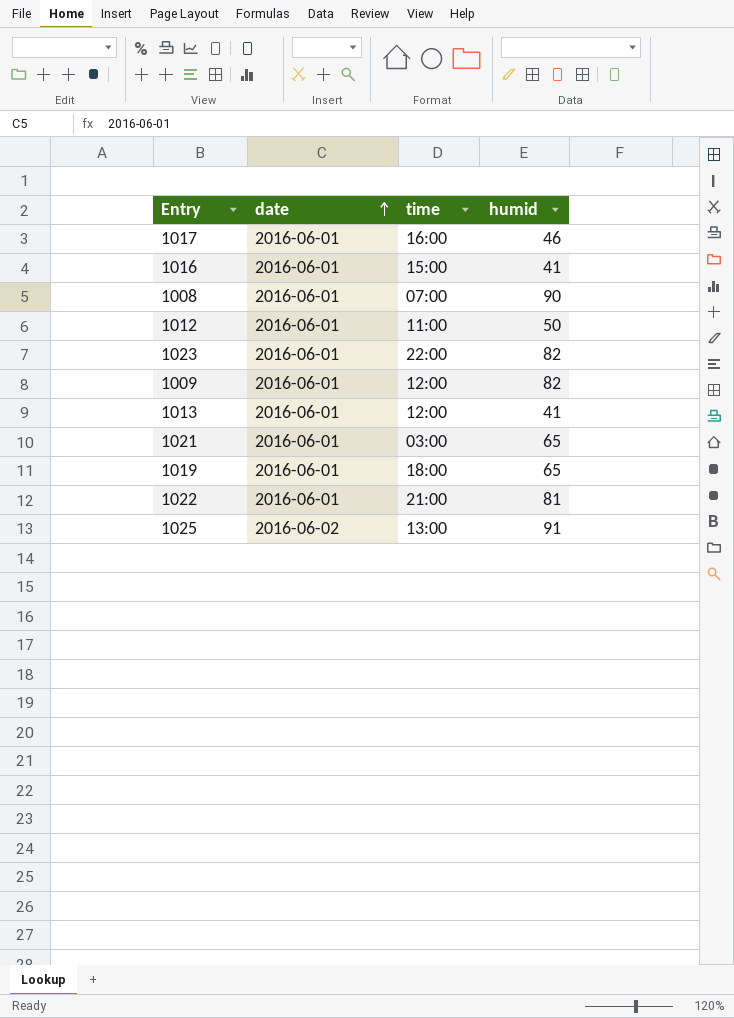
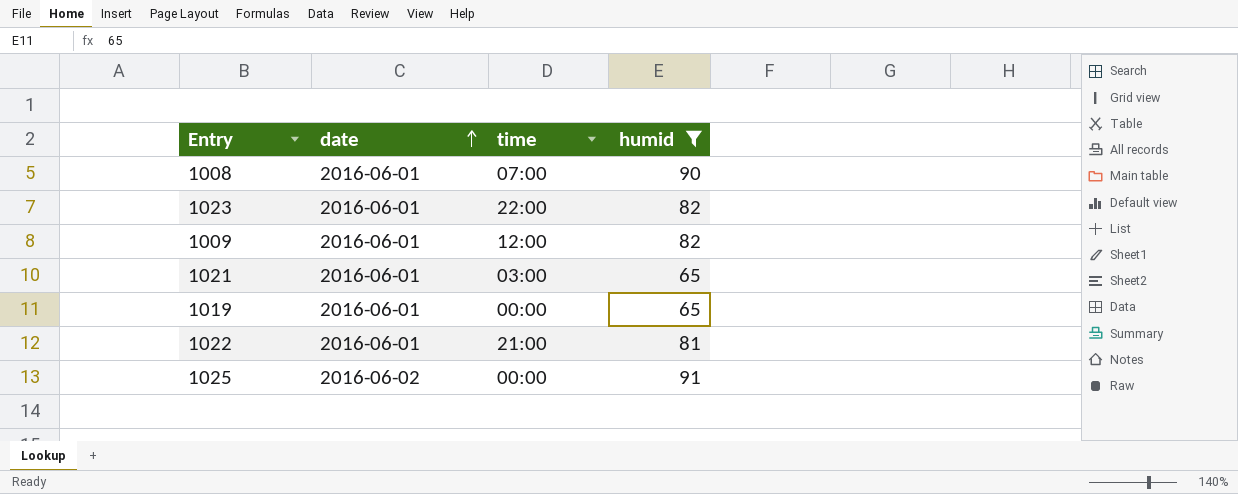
filter: none -> humid >= 65
1019 | time: 18:00 -> 00:00
1025 | time: 13:00 -> 00:00

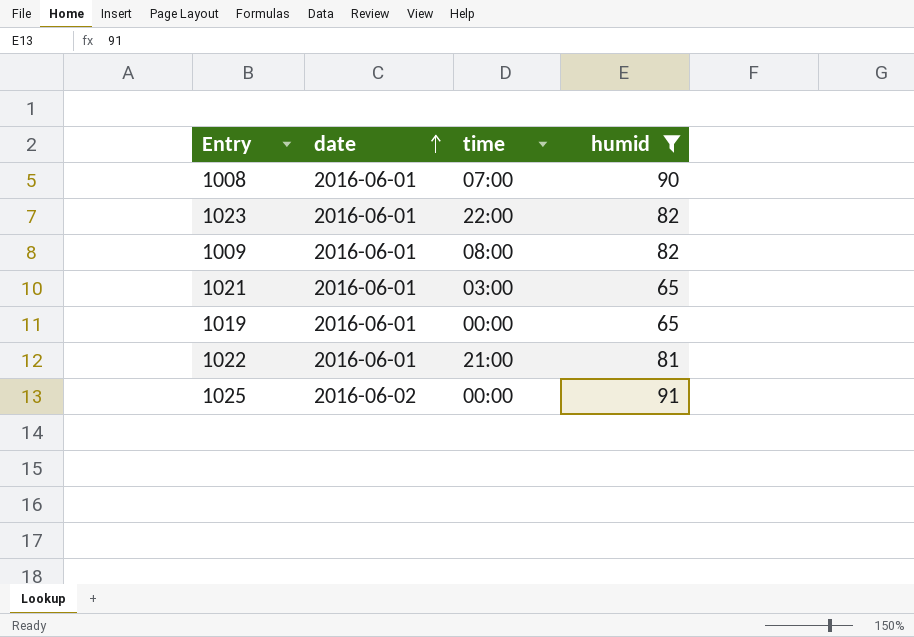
1009 | time: 12:00 -> 08:00

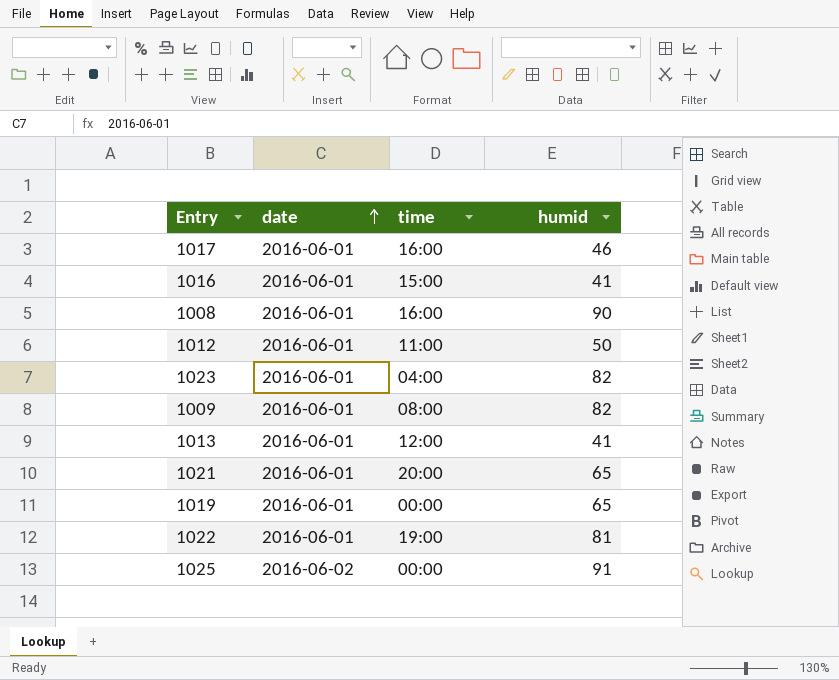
filter: humid >= 65 -> none
1008 | time: 07:00 -> 16:00
1023 | time: 22:00 -> 04:00
1021 | time: 03:00 -> 20:00
1022 | time: 21:00 -> 19:00

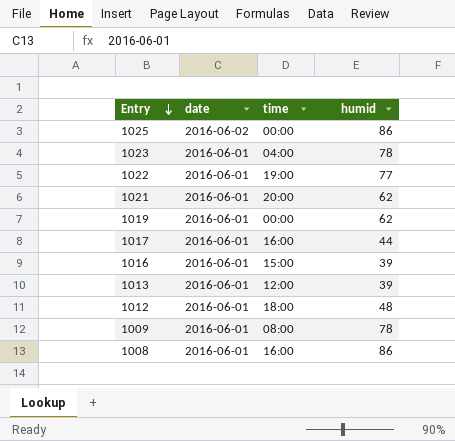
row order: date ascending -> Entry descending
1025 | humid: 91 -> 86
1023 | humid: 82 -> 78
1022 | humid: 81 -> 77
1021 | humid: 65 -> 62
1019 | humid: 65 -> 62
1017 | humid: 46 -> 44
1016 | humid: 41 -> 39
1013 | humid: 41 -> 39
1012 | time: 11:00 -> 18:00
1012 | humid: 50 -> 48
1009 | humid: 82 -> 78
1008 | humid: 90 -> 86

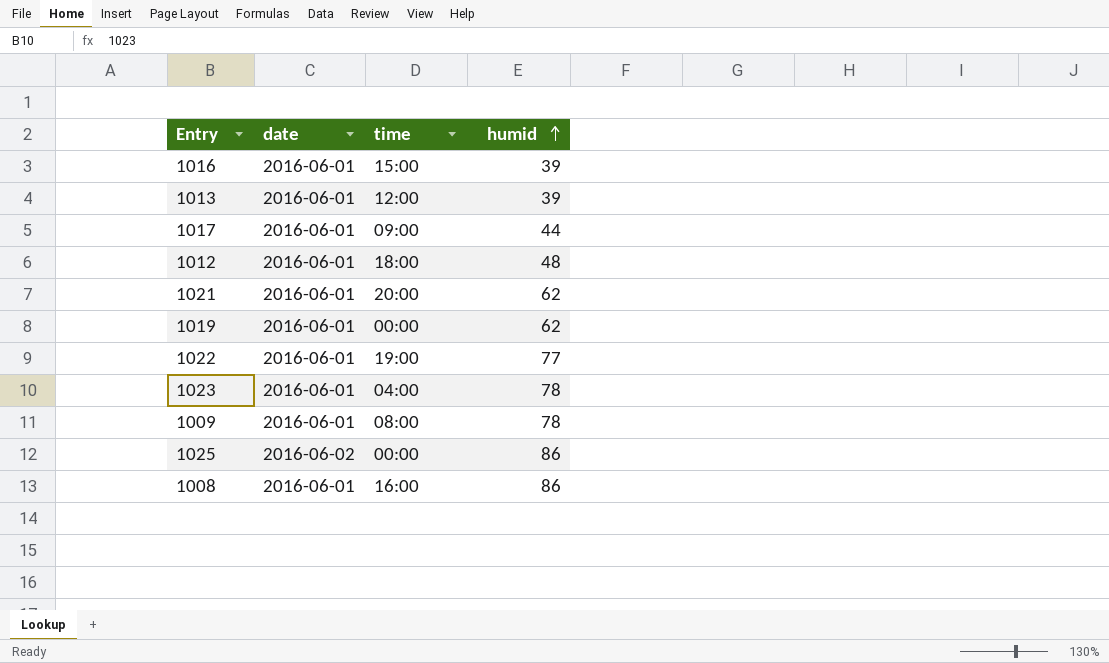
row order: Entry descending -> humid ascending
1017 | time: 16:00 -> 09:00

